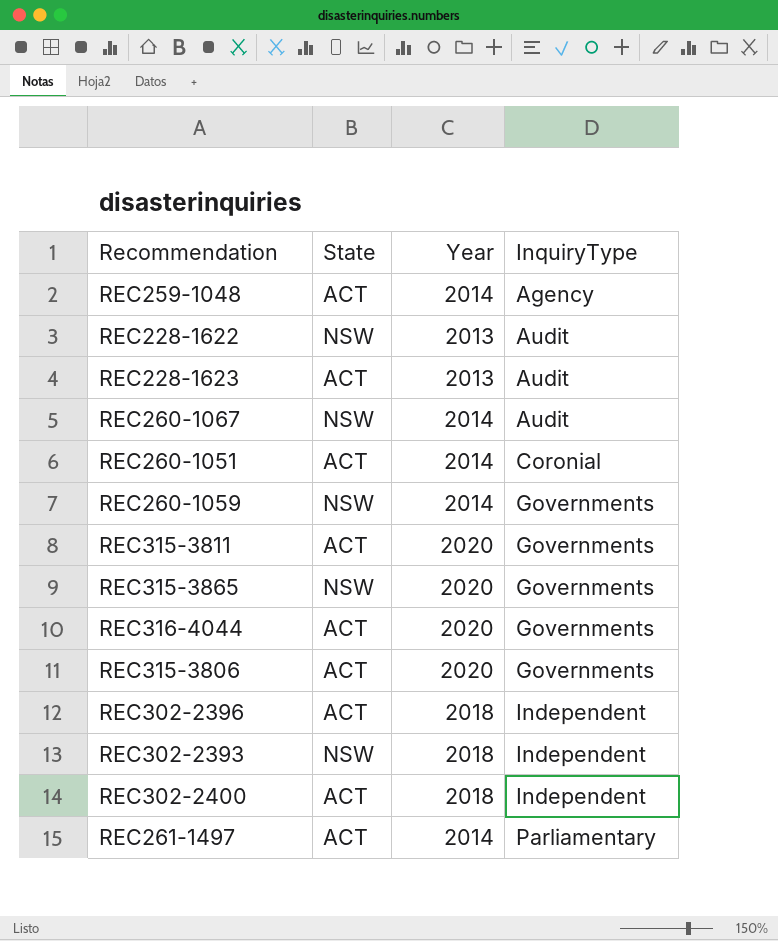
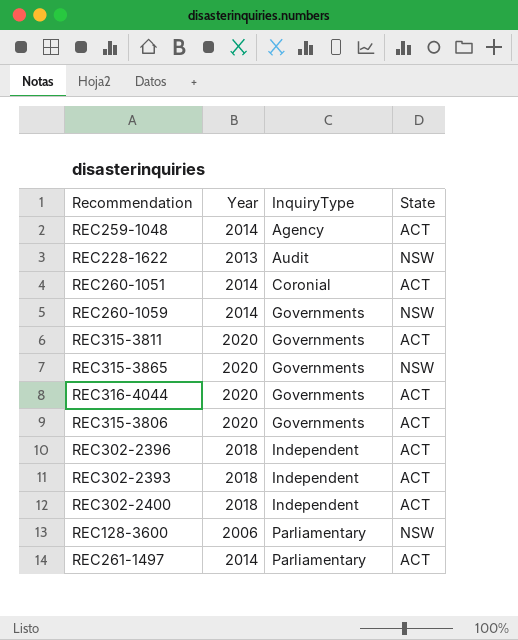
column State | position: 2 -> 4
row REC228-1623: ACT | 2013 | Audit -> none
row REC260-1067: NSW | 2014 | Audit -> none
REC302-2393 | State: NSW -> ACT
row REC128-3600: none -> 2006 | Parliamentary | NSW

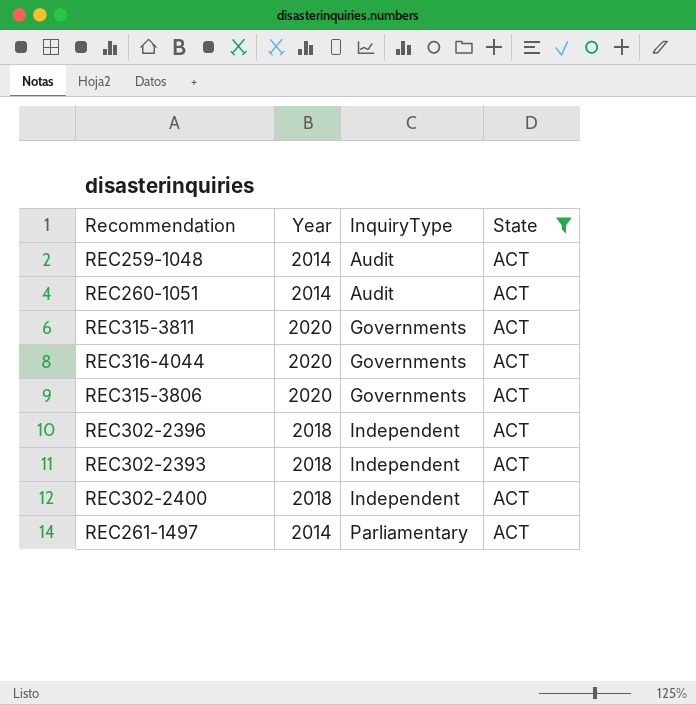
filter: none -> State = ACT
REC259-1048 | InquiryType: Agency -> Audit
REC260-1051 | InquiryType: Coronial -> Audit

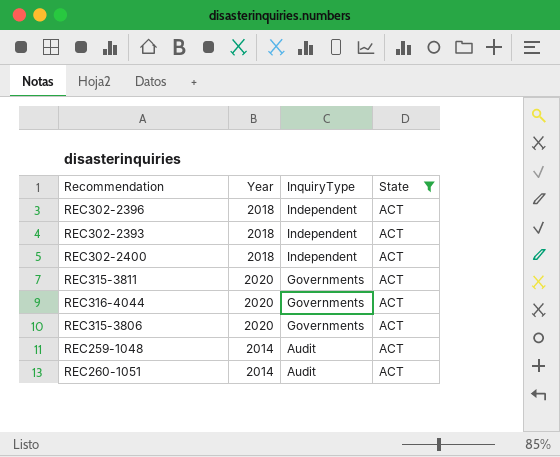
row order: InquiryType ascending -> InquiryType descending
row REC261-1497: 2014 | Parliamentary | ACT -> none

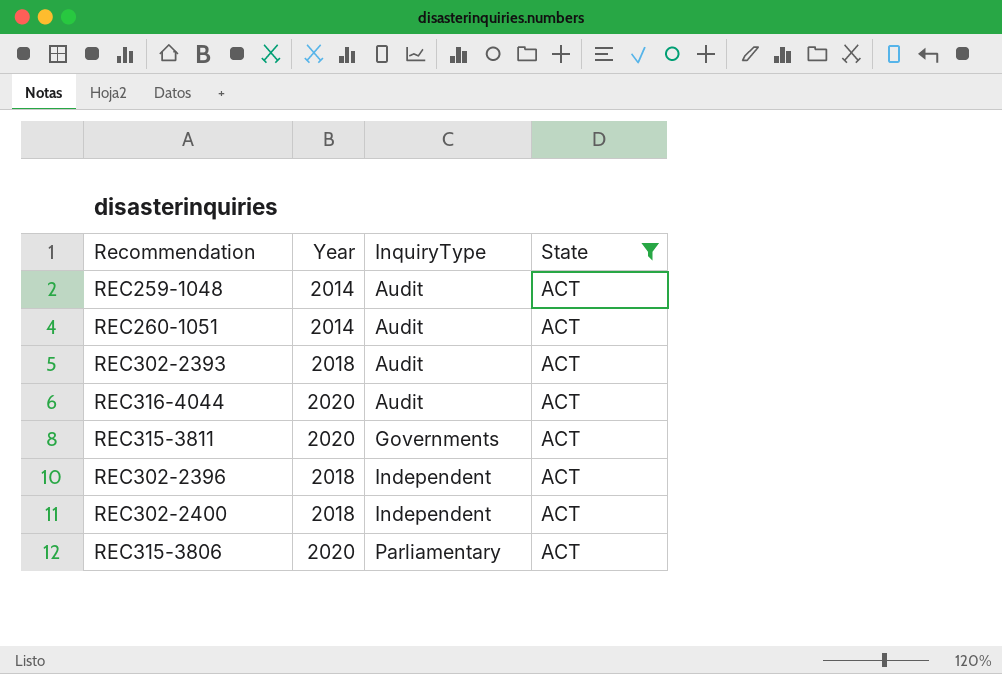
row order: InquiryType descending -> InquiryType ascending
REC302-2393 | InquiryType: Independent -> Audit
REC316-4044 | InquiryType: Governments -> Audit
REC315-3806 | InquiryType: Governments -> Parliamentary

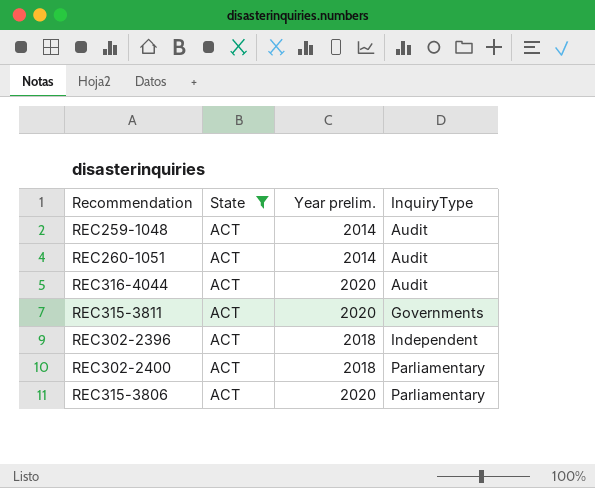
column State | position: 4 -> 2
column name: Year -> Year prelim.
row REC302-2393: 2018 | Audit | ACT -> none
REC302-2400 | InquiryType: Independent -> Parliamentary

